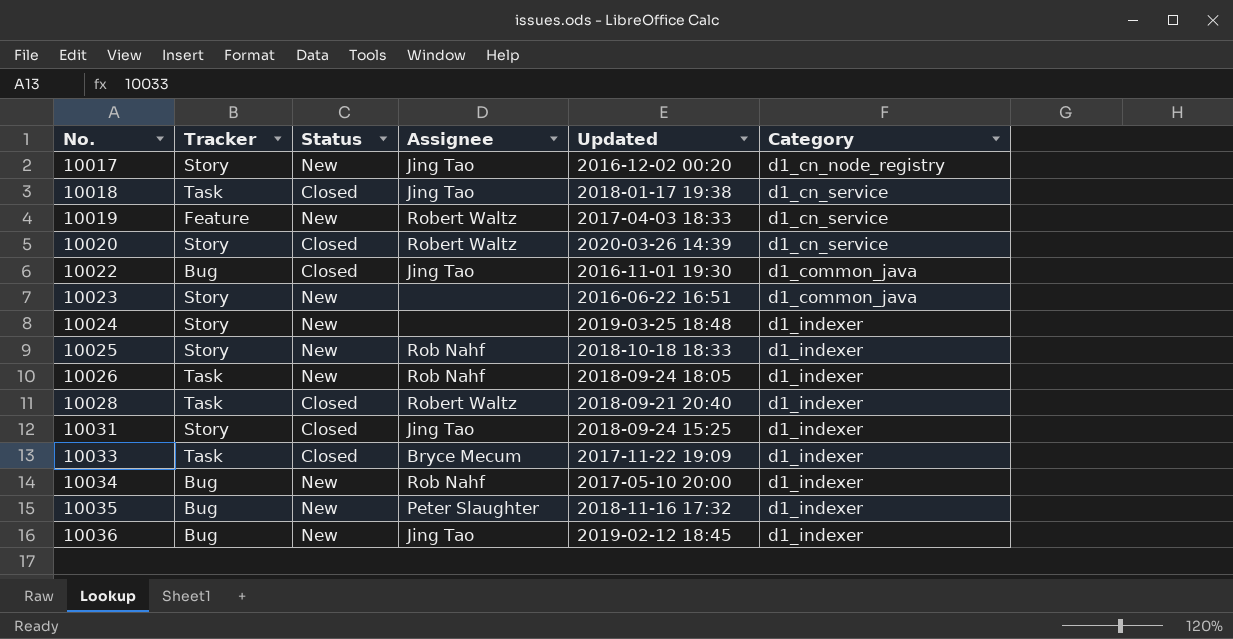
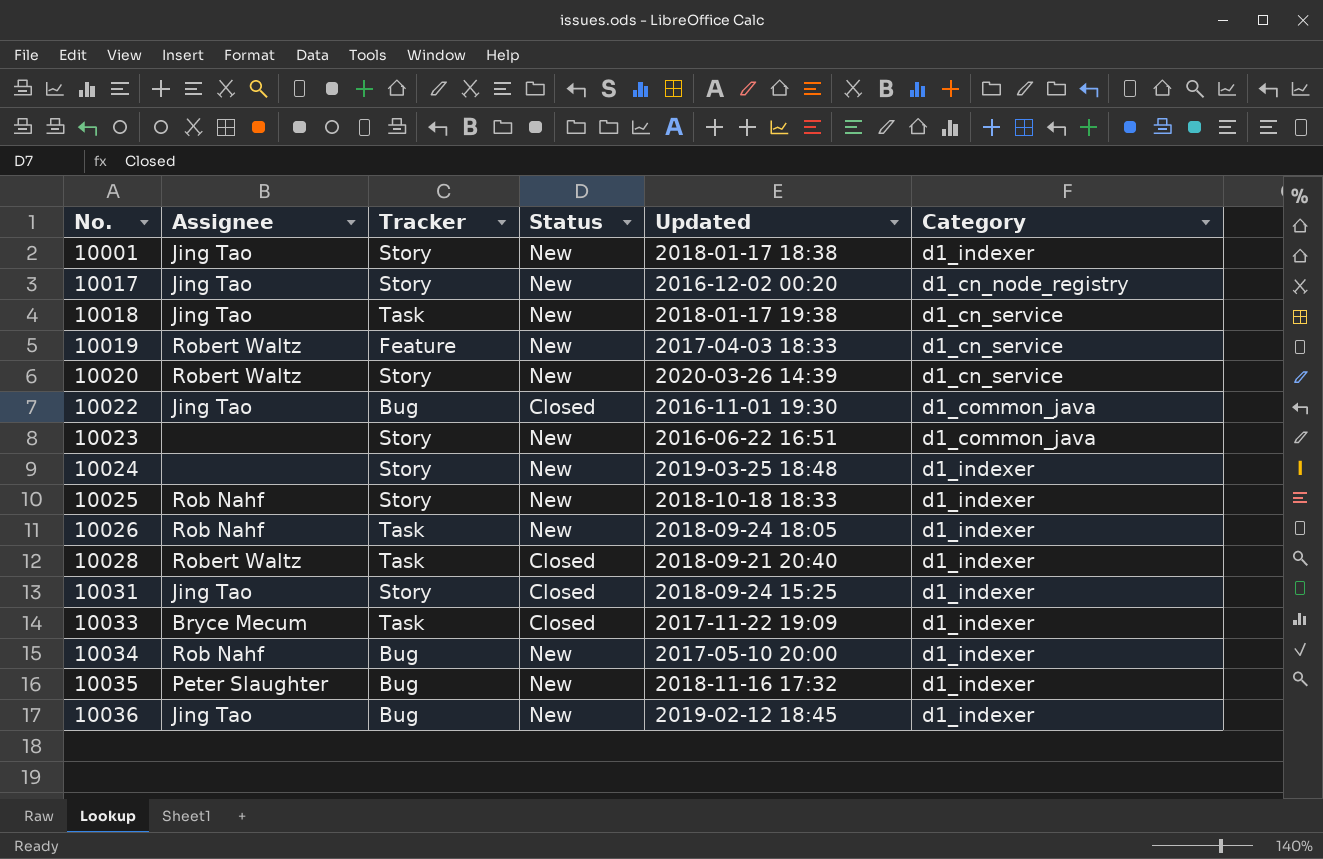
column Assignee | position: 4 -> 2
row 10001: none -> Jing Tao | Story | New | 2018-01-17 18:38 | d1_indexer
10018 | Status: Closed -> New
10020 | Status: Closed -> New

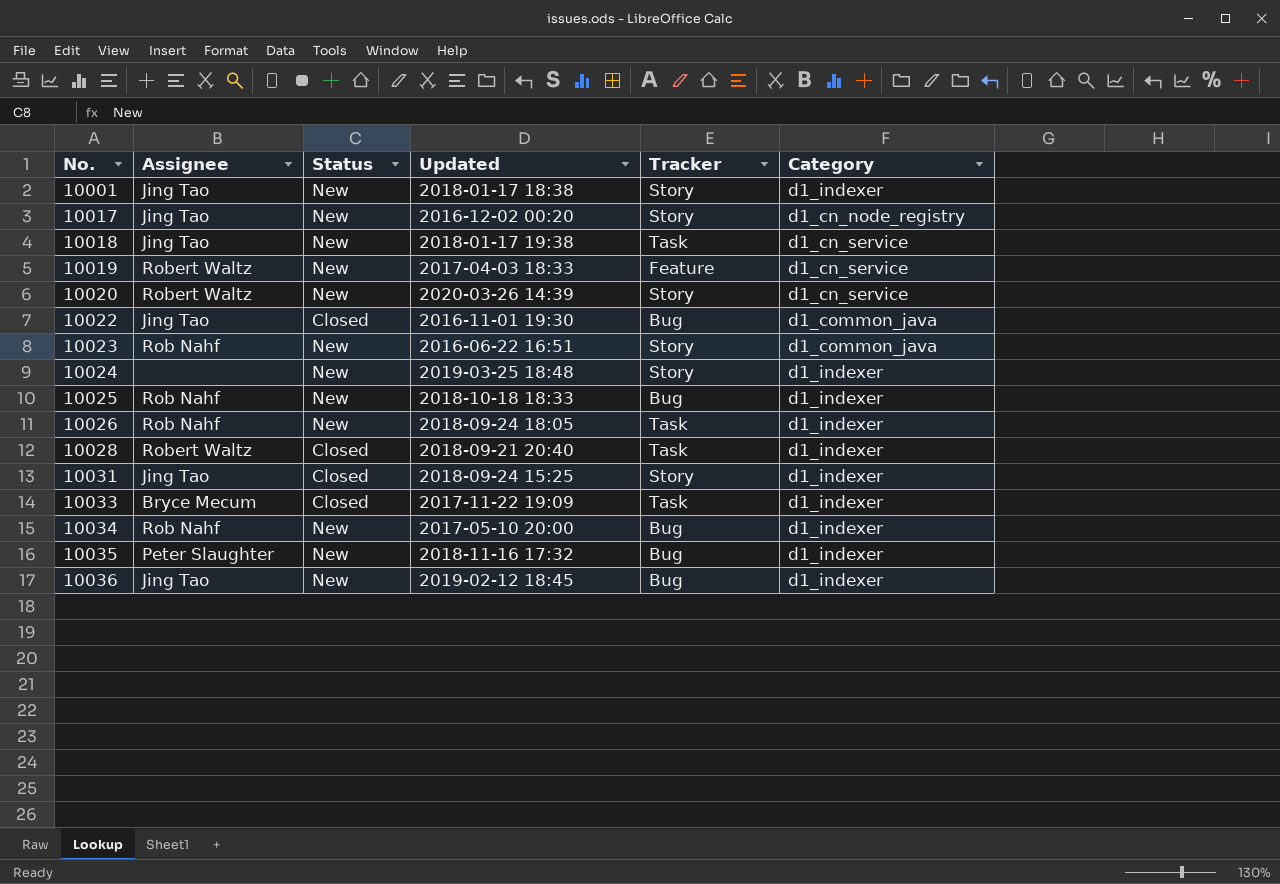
column Tracker | position: 3 -> 5
10023 | Assignee: none -> Rob Nahf
10025 | Tracker: Story -> Bug

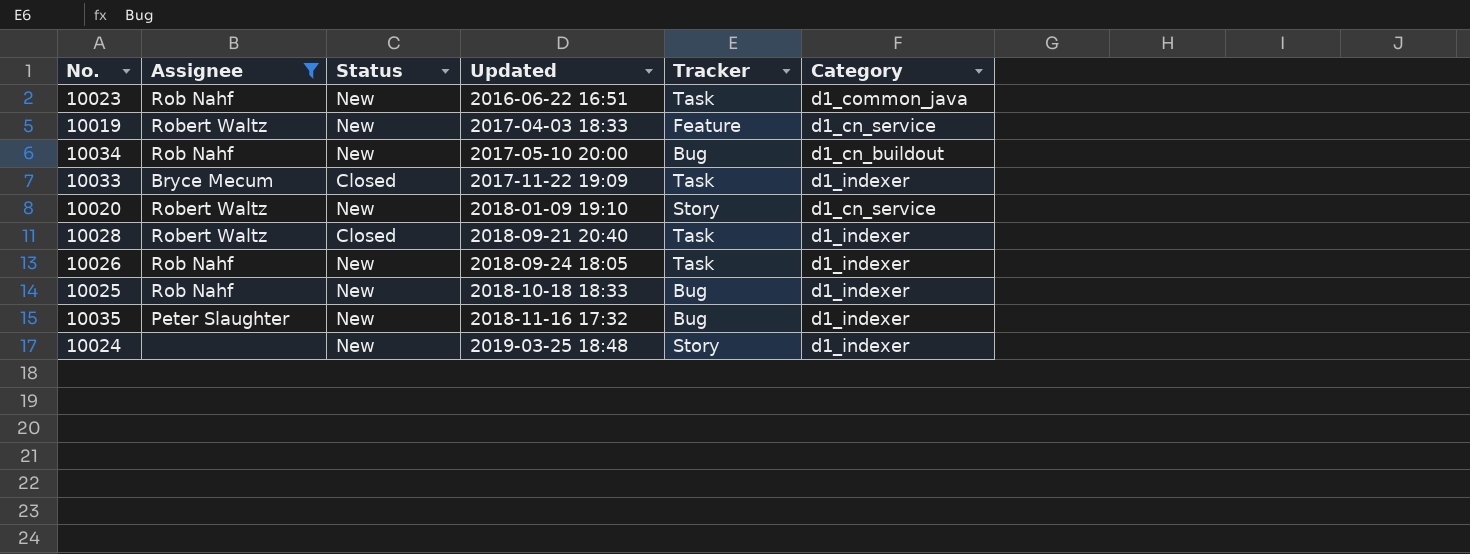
filter: none -> Assignee != Jing Tao
row order: No. ascending -> Updated ascending
10023 | Tracker: Story -> Task
10034 | Category: d1_indexer -> d1_cn_buildout
10020 | Updated: 2020-03-26 14:39 -> 2018-01-09 19:10

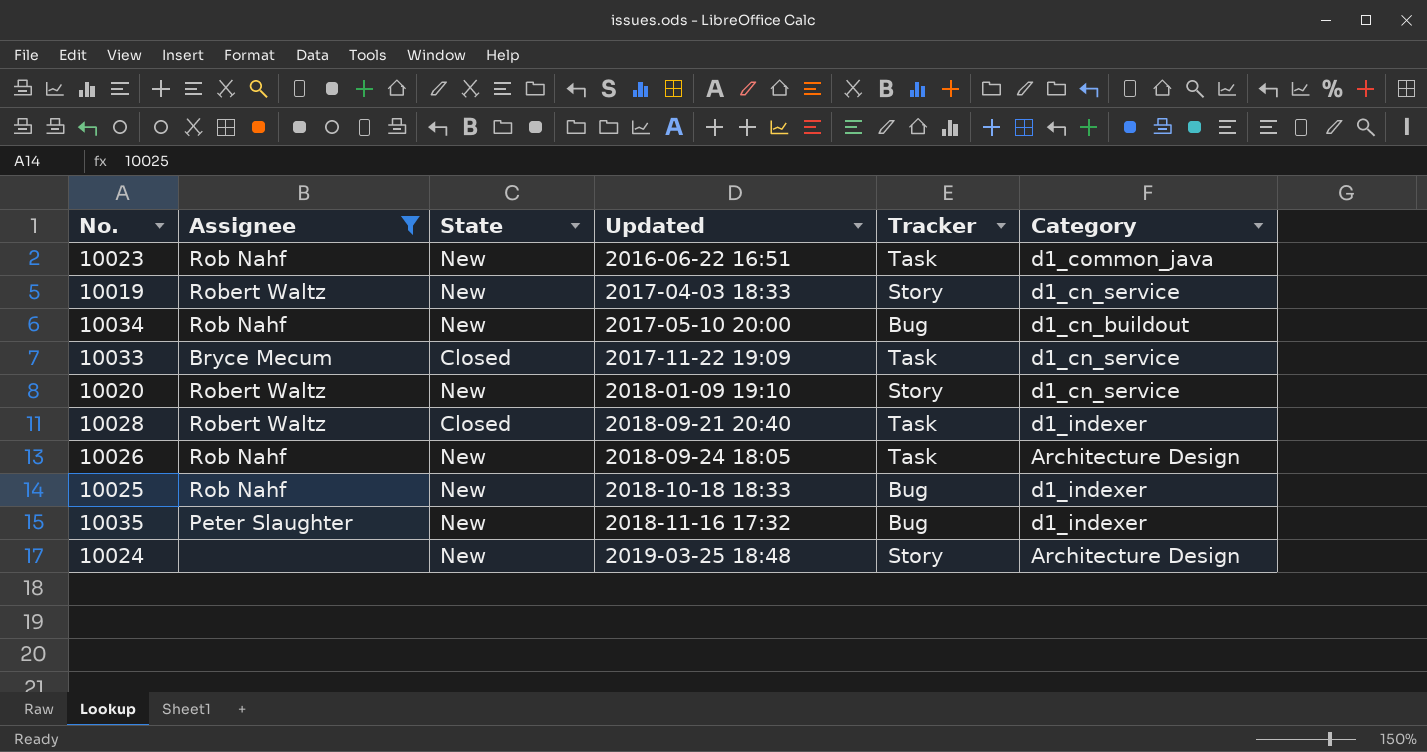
column name: Status -> State
10019 | Tracker: Feature -> Story
10033 | Category: d1_indexer -> d1_cn_service
10026 | Category: d1_indexer -> Architecture Design
10024 | Category: d1_indexer -> Architecture Design

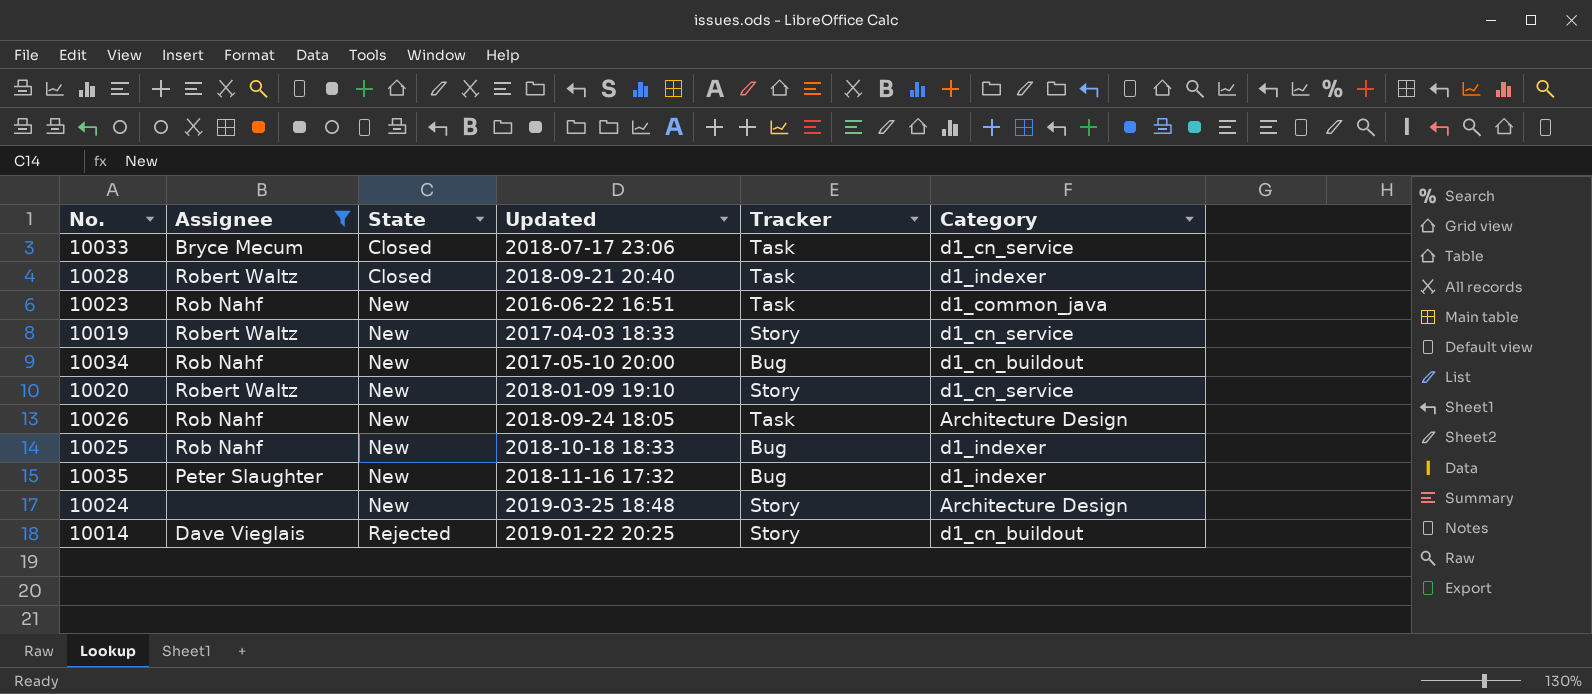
row order: Updated ascending -> State ascending
10033 | Updated: 2017-11-22 19:09 -> 2018-07-17 23:06
row 10014: none -> Dave Vieglais | Rejected | 2019-01-22 20:25 | Story | d1_cn_buildout

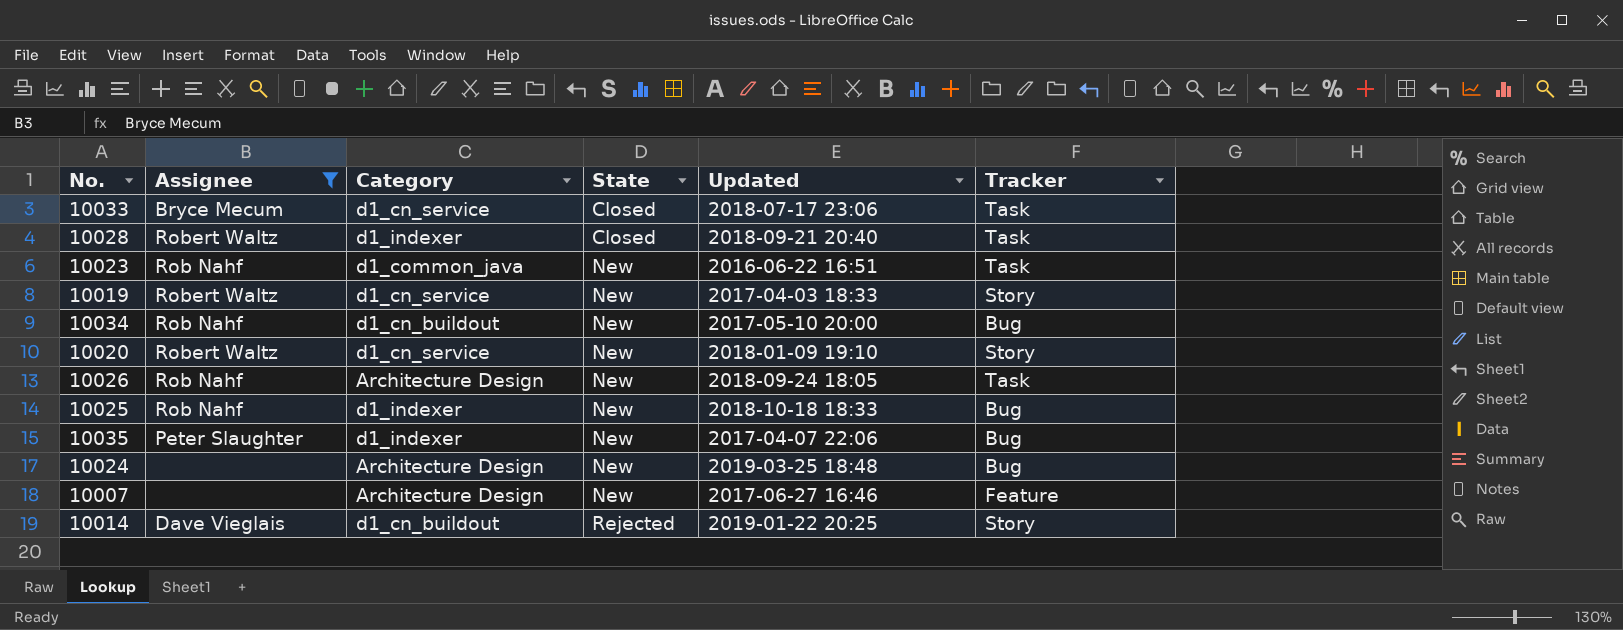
column Category | position: 6 -> 3
10035 | Updated: 2018-11-16 17:32 -> 2017-04-07 22:06
10024 | Tracker: Story -> Bug
row 10007: none -> none | Architecture Design | New | 2017-06-27 16:46 | Feature

